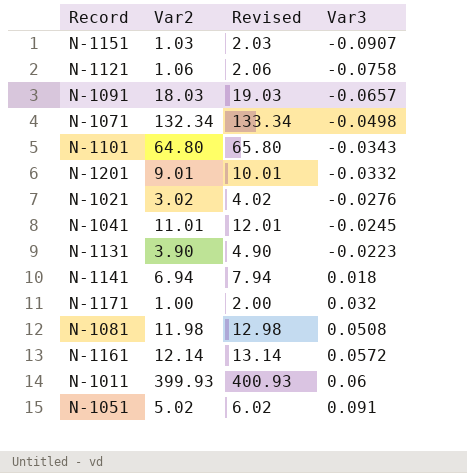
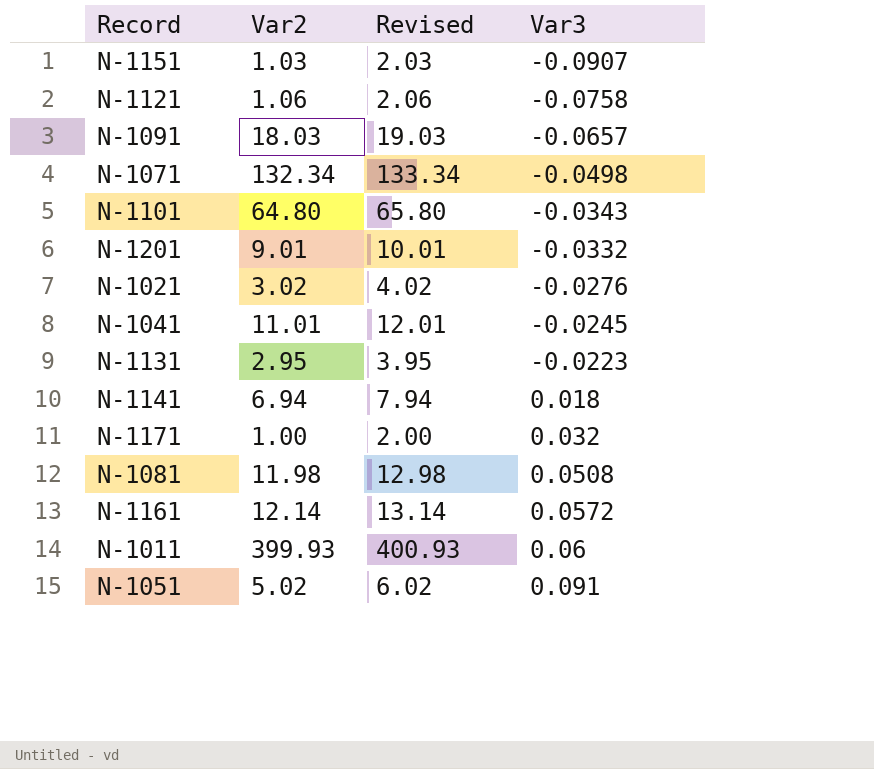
N-1131 | Var2: 3.90 -> 2.95
N-1131 | Revised: 4.90 -> 3.95

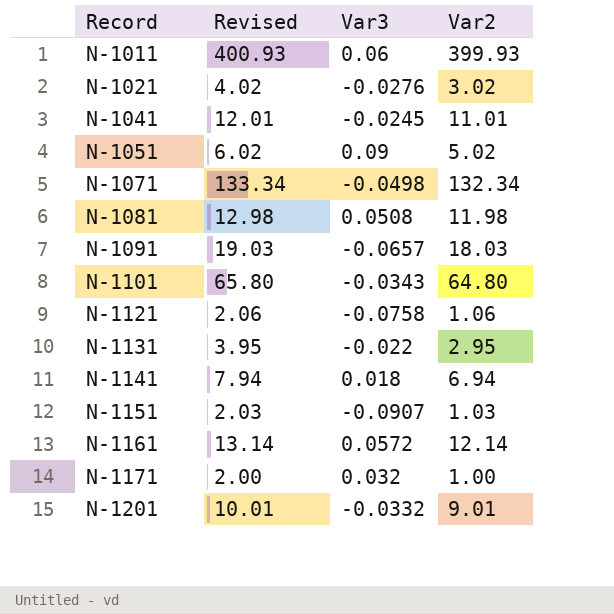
row order: Var3 ascending -> Record ascending
column Var2 | position: 2 -> 4
N-1051 | Var3: 0.091 -> 0.09
N-1131 | Var3: -0.0223 -> -0.022

